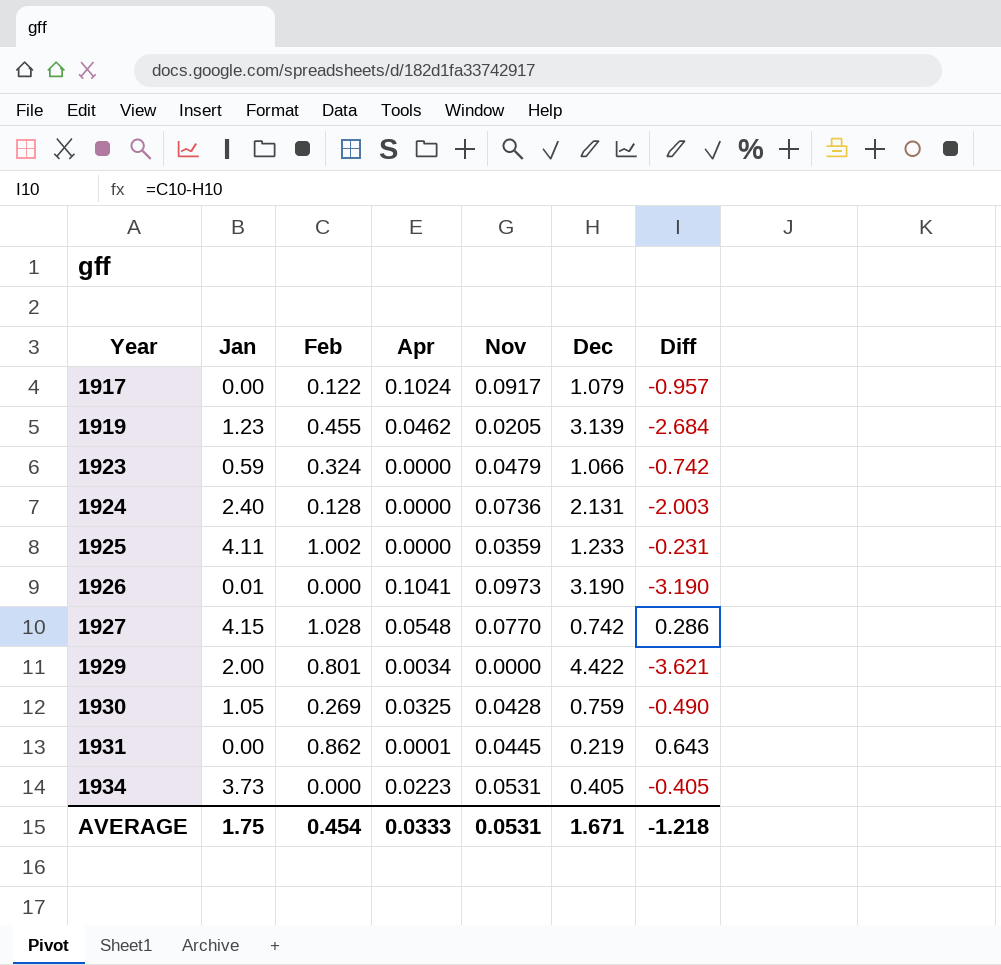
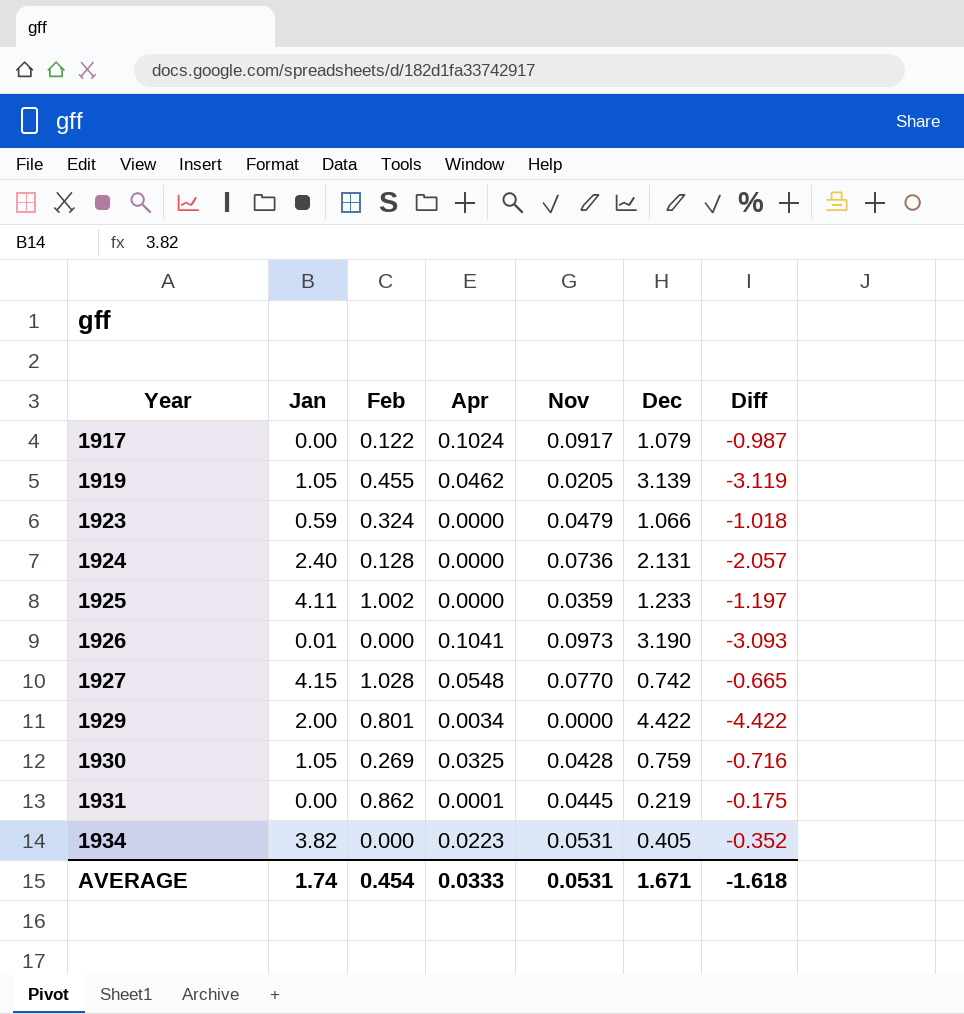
column Diff | formula: [Feb] - [Dec] -> [Nov] - [Dec]
1919 | Jan: 1.23 -> 1.05
1934 | Jan: 3.73 -> 3.82
AVERAGE | Jan: 1.75 -> 1.74
AVERAGE | Diff: -1.218 -> -1.618

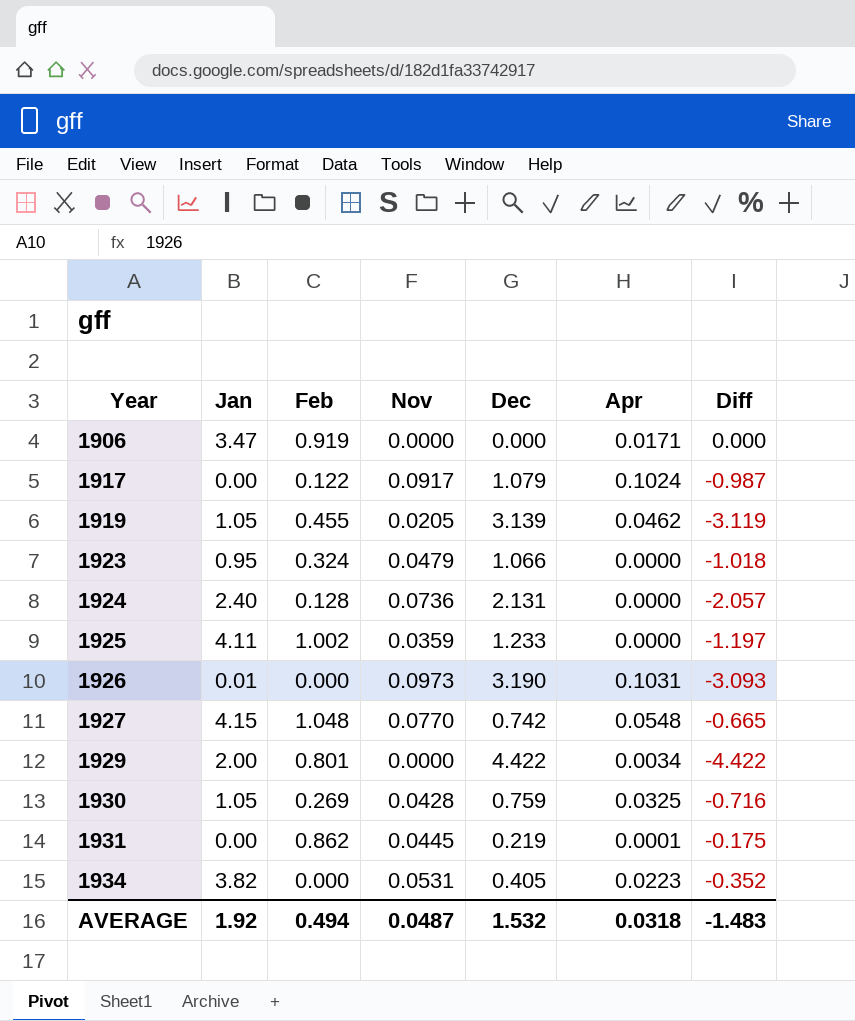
column Apr | position: 4 -> 6
row 1906: none -> 3.47 | 0.919 | 0.0000 | 0.000 | 0.0171 | 0.000
1923 | Jan: 0.59 -> 0.95
1926 | Apr: 0.1041 -> 0.1031
1927 | Feb: 1.028 -> 1.048
AVERAGE | Jan: 1.74 -> 1.92
AVERAGE | Feb: 0.454 -> 0.494
AVERAGE | Nov: 0.0531 -> 0.0487
AVERAGE | Dec: 1.671 -> 1.532
AVERAGE | Apr: 0.0333 -> 0.0318
AVERAGE | Diff: -1.618 -> -1.483

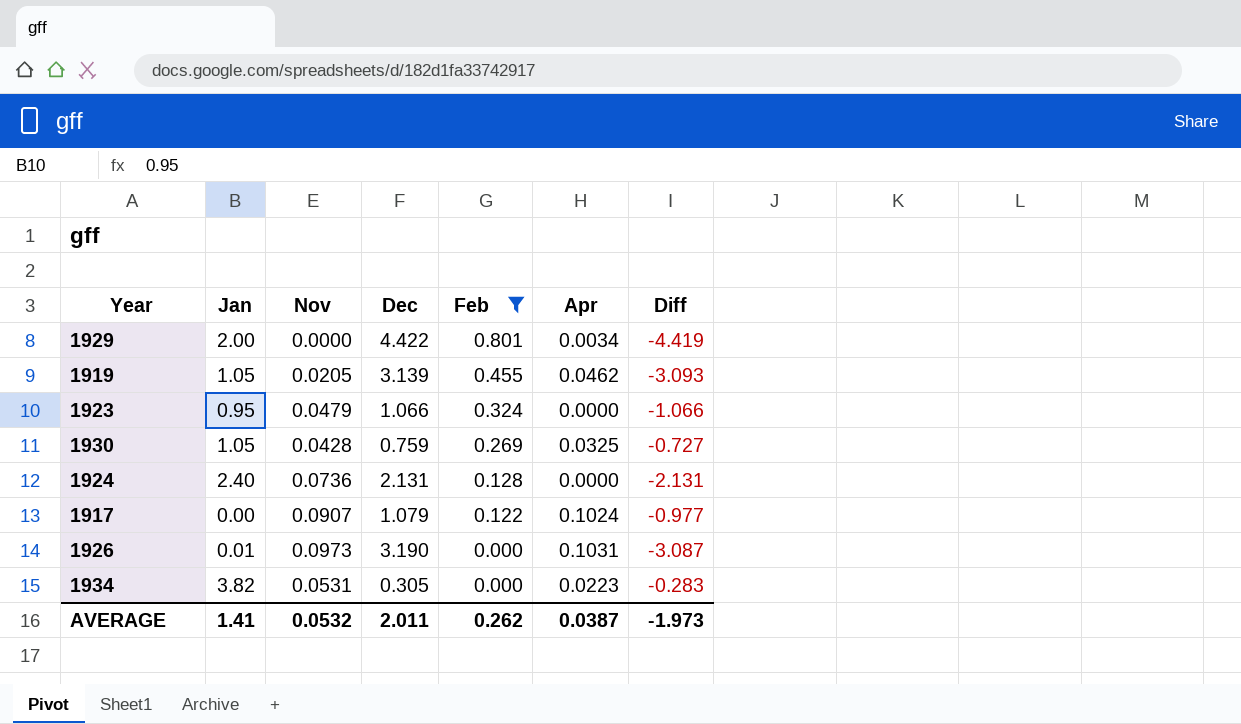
filter: none -> Feb <= 0.801
row order: Year ascending -> Feb descending
column Feb | position: 3 -> 5
column Diff | formula: [Nov] - [Dec] -> [Apr] - [Dec]
1917 | Nov: 0.0917 -> 0.0907
1934 | Dec: 0.405 -> 0.305
AVERAGE | Jan: 1.92 -> 1.41
AVERAGE | Nov: 0.0487 -> 0.0532
AVERAGE | Dec: 1.532 -> 2.011
AVERAGE | Feb: 0.494 -> 0.262
AVERAGE | Apr: 0.0318 -> 0.0387
AVERAGE | Diff: -1.483 -> -1.973

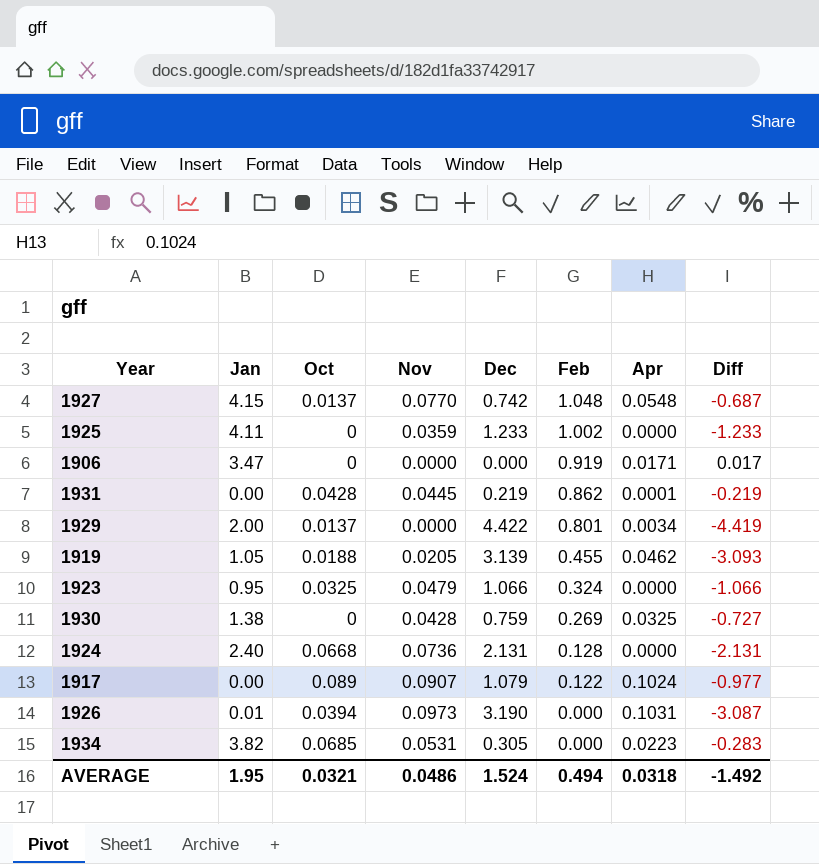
filter: Feb <= 0.801 -> none
column Oct | position: none -> 3
1930 | Jan: 1.05 -> 1.38
AVERAGE | Jan: 1.41 -> 1.95
AVERAGE | Nov: 0.0532 -> 0.0486
AVERAGE | Dec: 2.011 -> 1.524
AVERAGE | Feb: 0.262 -> 0.494
AVERAGE | Apr: 0.0387 -> 0.0318
AVERAGE | Diff: -1.973 -> -1.492

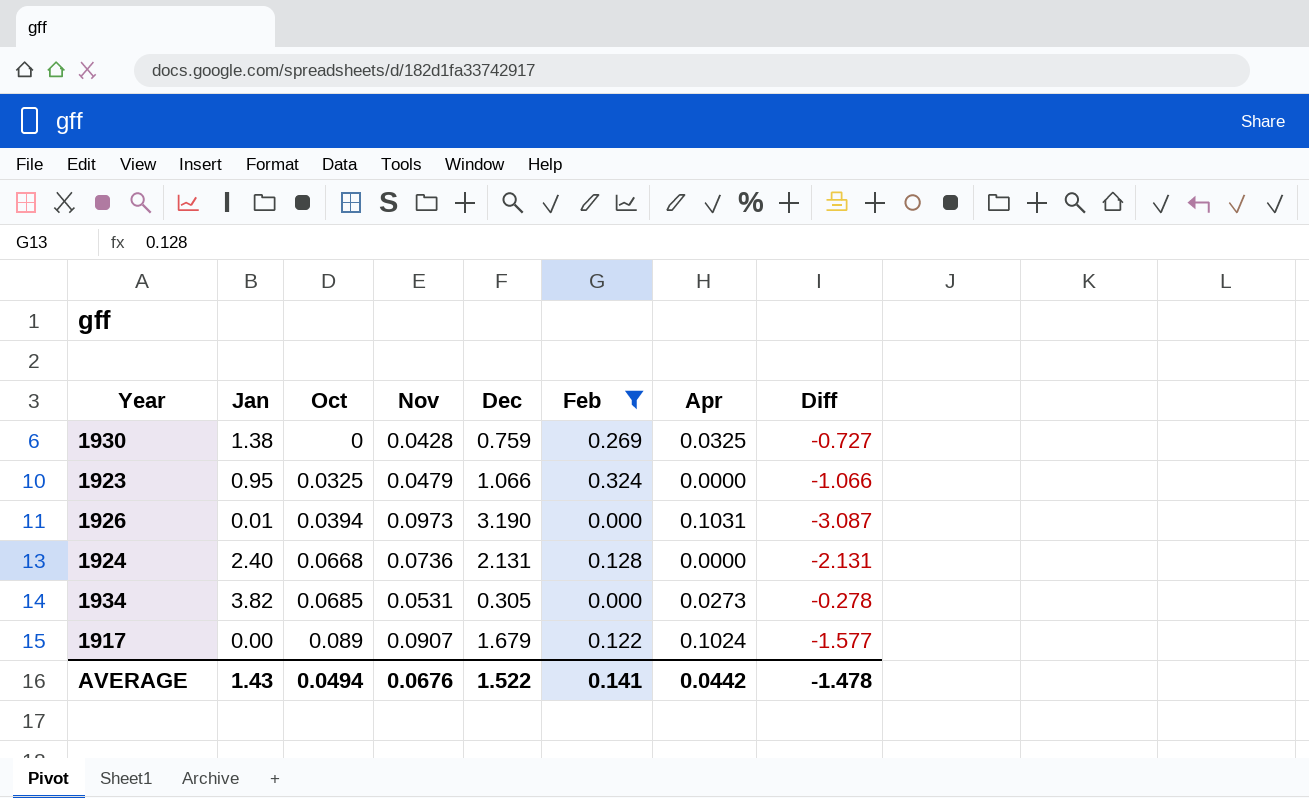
filter: none -> Feb <= 0.324
row order: Feb descending -> Oct ascending
1934 | Apr: 0.0223 -> 0.0273
1934 | Diff: -0.283 -> -0.278
1917 | Dec: 1.079 -> 1.679
1917 | Diff: -0.977 -> -1.577
AVERAGE | Jan: 1.95 -> 1.43
AVERAGE | Oct: 0.0321 -> 0.0494
AVERAGE | Nov: 0.0486 -> 0.0676
AVERAGE | Dec: 1.524 -> 1.522
AVERAGE | Feb: 0.494 -> 0.141
AVERAGE | Apr: 0.0318 -> 0.0442
AVERAGE | Diff: -1.492 -> -1.478

